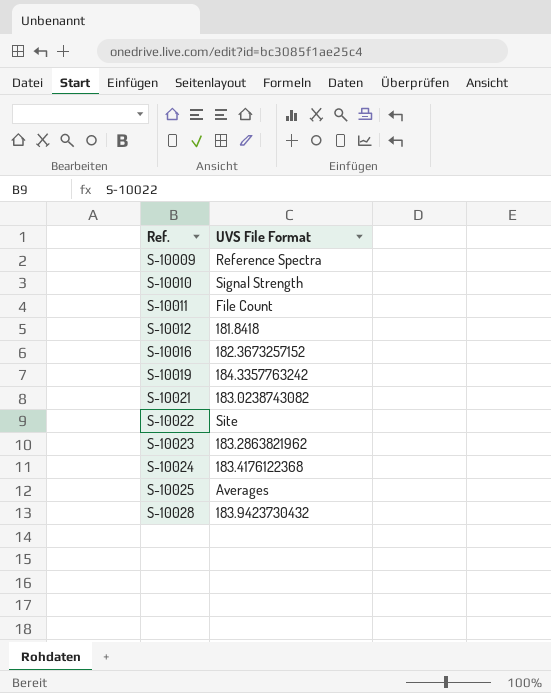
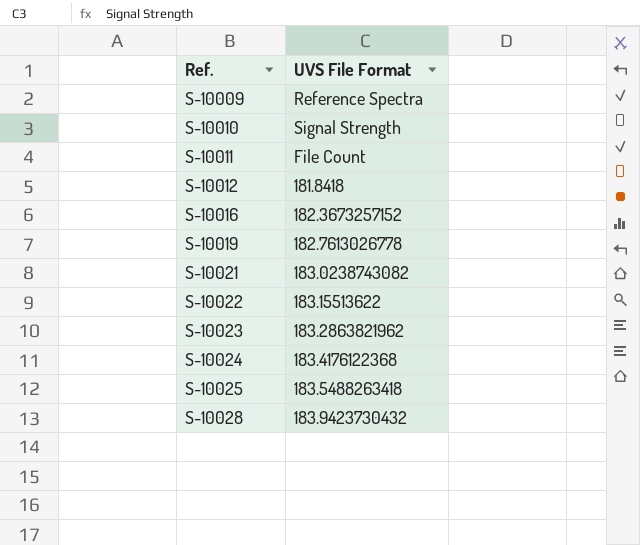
S-10019 | UVS File Format: 184.3357763242 -> 182.7613026778
S-10022 | UVS File Format: Site -> 183.15513622
S-10025 | UVS File Format: Averages -> 183.5488263418

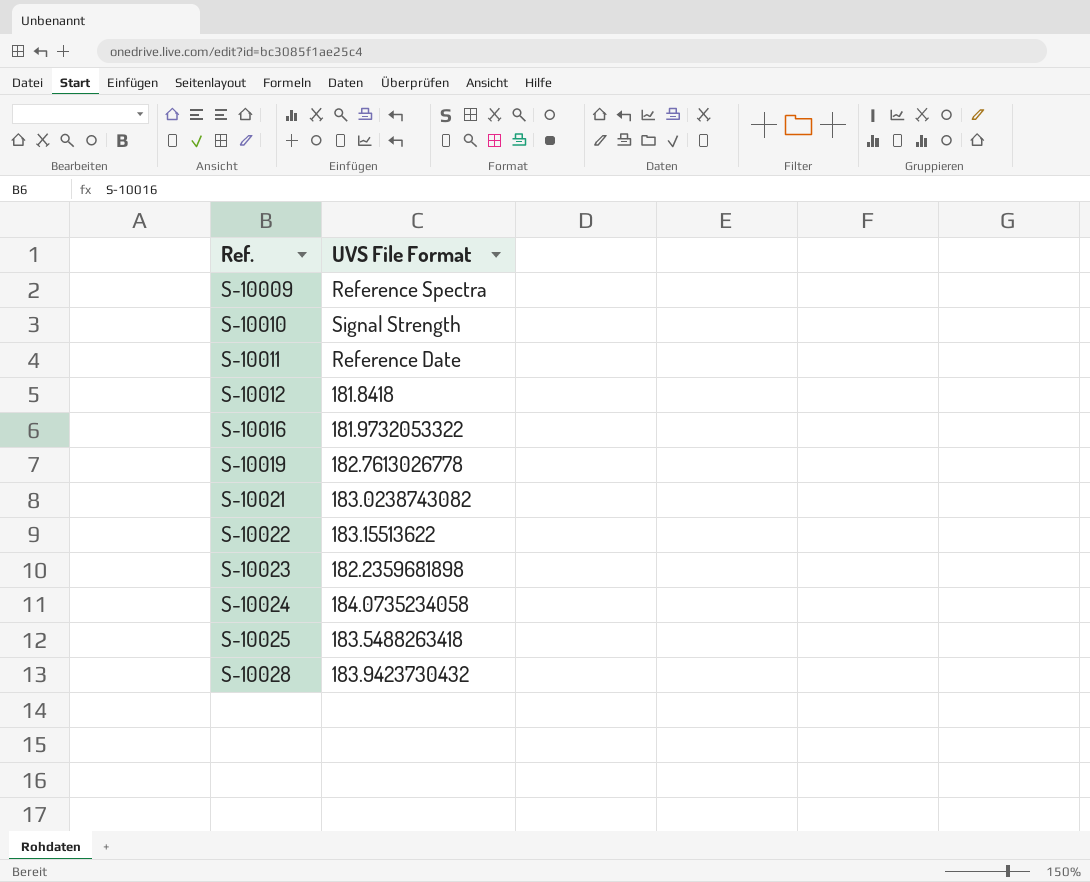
S-10011 | UVS File Format: File Count -> Reference Date
S-10016 | UVS File Format: 182.3673257152 -> 181.9732053322
S-10023 | UVS File Format: 183.2863821962 -> 182.2359681898
S-10024 | UVS File Format: 183.4176122368 -> 184.0735234058

